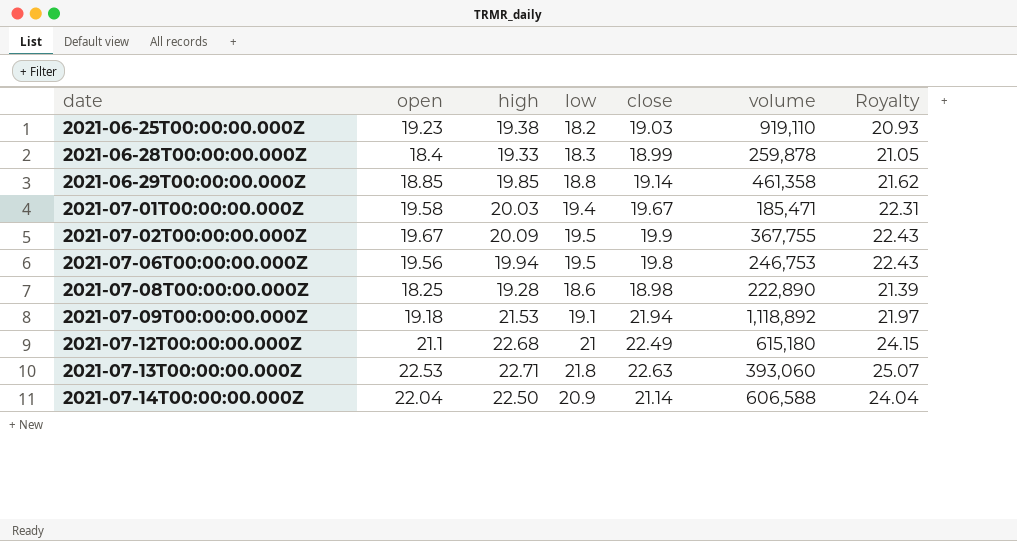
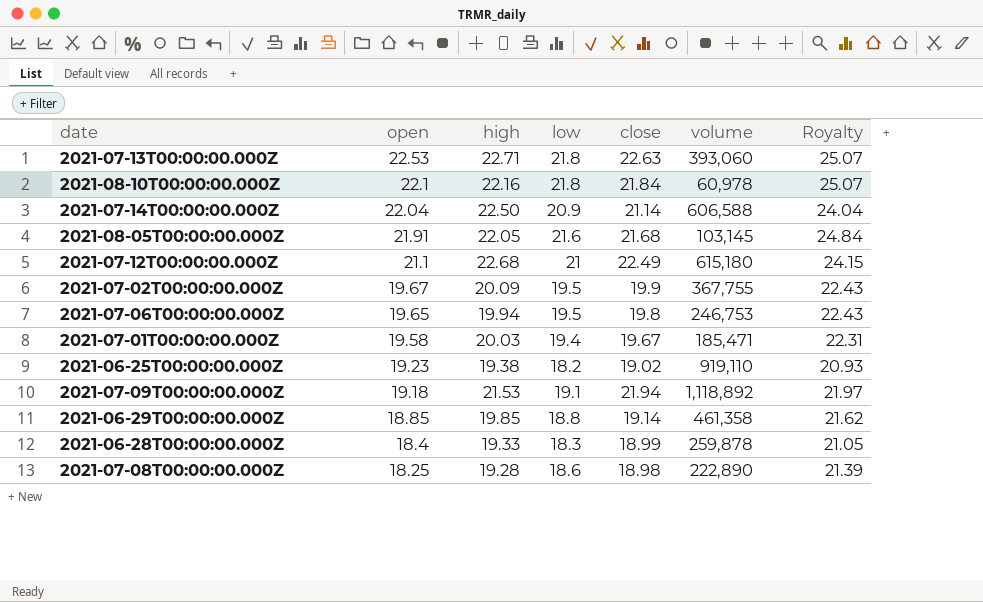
row order: date ascending -> open descending
row 2021-08-10T00:00:00.000Z: none -> 22.1 | 22.16 | 21.8 | 21.84 | 60,978 | 25.07
row 2021-08-05T00:00:00.000Z: none -> 21.91 | 22.05 | 21.6 | 21.68 | 103,145 | 24.84
2021-07-06T00:00:00.000Z | open: 19.56 -> 19.65
2021-06-25T00:00:00.000Z | close: 19.03 -> 19.02

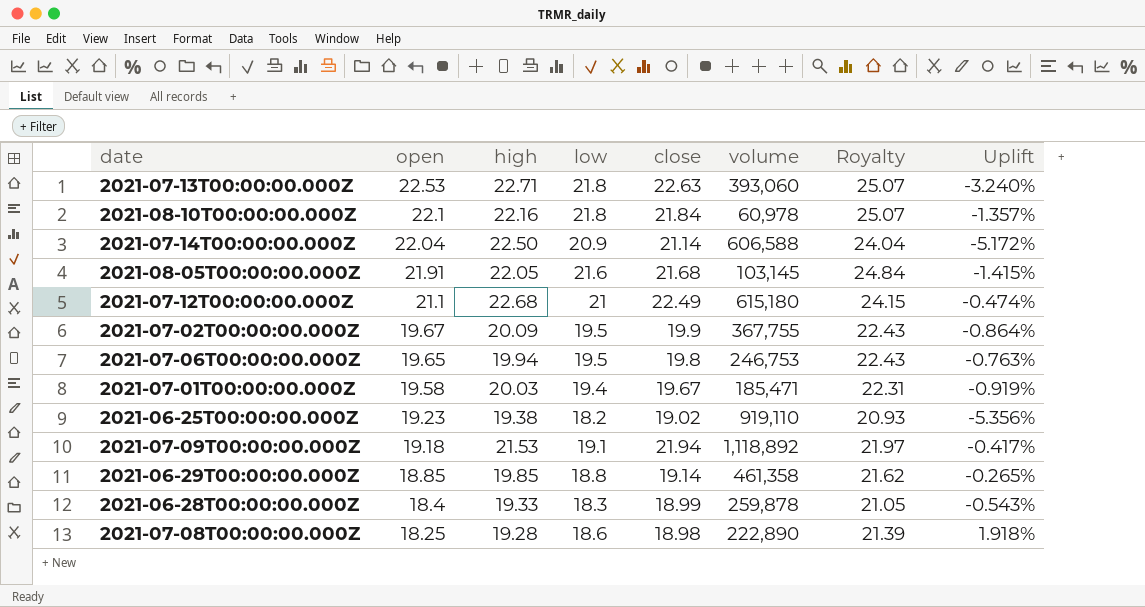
column Uplift | formula: none -> ([low] - [open]) / [open]

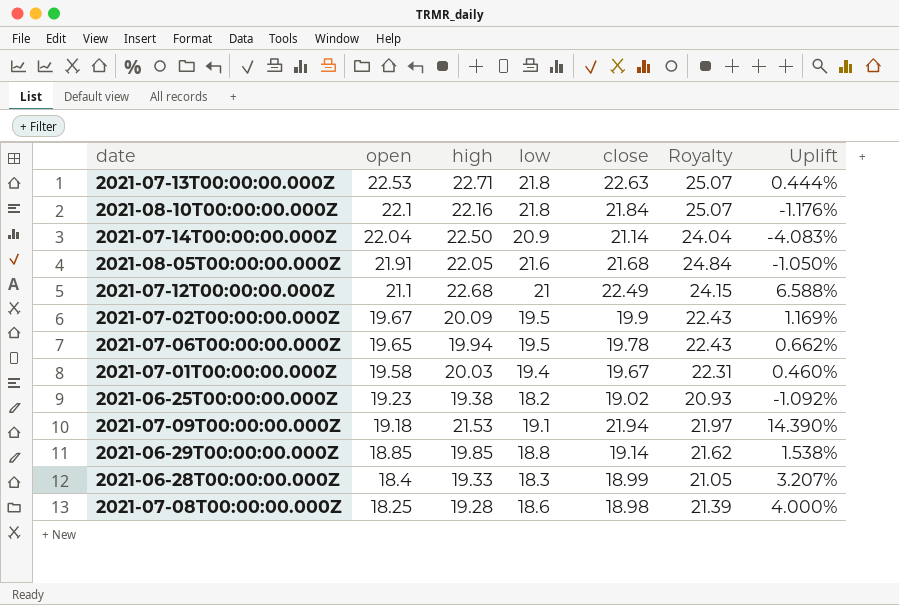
column volume | position: 6 -> none
column Uplift | formula: ([low] - [open]) / [open] -> ([close] - [open]) / [open]
2021-07-06T00:00:00.000Z | close: 19.8 -> 19.78

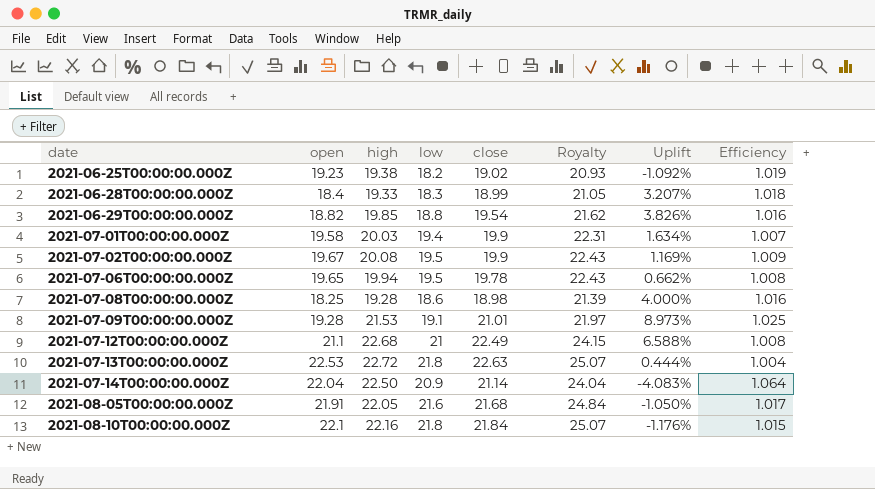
row order: open descending -> date ascending
column Efficiency | formula: none -> [high] / [close]
2021-06-29T00:00:00.000Z | open: 18.85 -> 18.82
2021-06-29T00:00:00.000Z | close: 19.14 -> 19.54
2021-06-29T00:00:00.000Z | Uplift: 1.538% -> 3.826%
2021-07-01T00:00:00.000Z | close: 19.67 -> 19.9
2021-07-01T00:00:00.000Z | Uplift: 0.460% -> 1.634%
2021-07-02T00:00:00.000Z | high: 20.09 -> 20.08
2021-07-09T00:00:00.000Z | open: 19.18 -> 19.28
2021-07-09T00:00:00.000Z | close: 21.94 -> 21.01
2021-07-09T00:00:00.000Z | Uplift: 14.390% -> 8.973%
2021-07-13T00:00:00.000Z | high: 22.71 -> 22.72

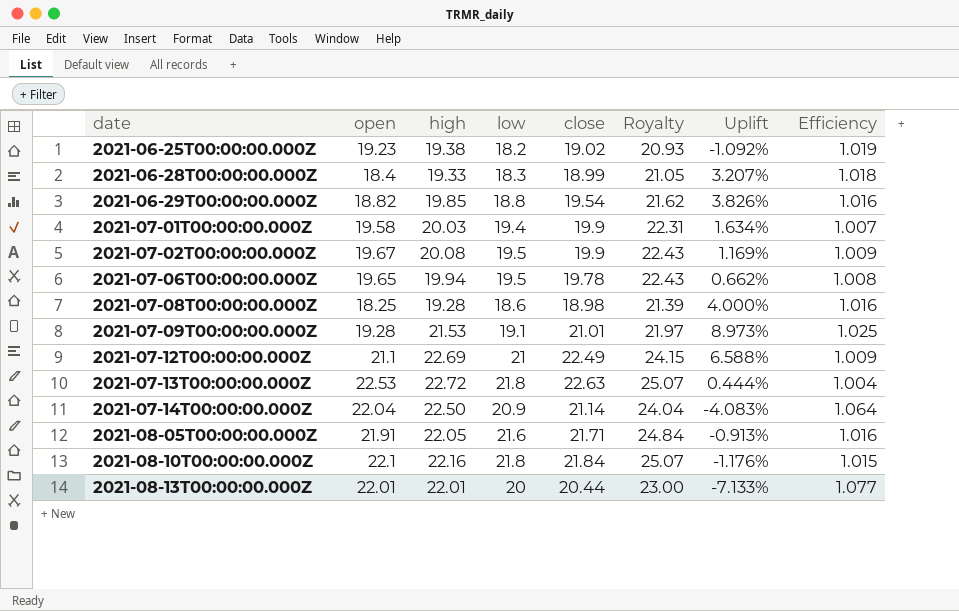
2021-07-12T00:00:00.000Z | high: 22.68 -> 22.69
2021-07-12T00:00:00.000Z | Efficiency: 1.008 -> 1.009
2021-08-05T00:00:00.000Z | close: 21.68 -> 21.71
2021-08-05T00:00:00.000Z | Uplift: -1.050% -> -0.913%
2021-08-05T00:00:00.000Z | Efficiency: 1.017 -> 1.016
row 2021-08-13T00:00:00.000Z: none -> 22.01 | 22.01 | 20 | 20.44 | 23.00 | -7.133% | 1.077

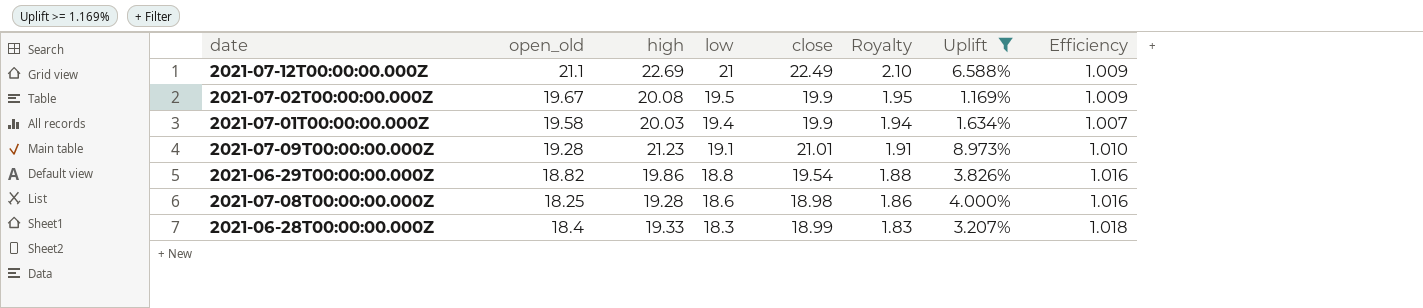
filter: none -> Uplift >= 1.169%
row order: date ascending -> low descending
column name: open -> open_old
column Royalty | formula: [low] * 1.15 -> [low] * 0.1
2021-07-09T00:00:00.000Z | high: 21.53 -> 21.23
2021-07-09T00:00:00.000Z | Efficiency: 1.025 -> 1.010
2021-06-29T00:00:00.000Z | high: 19.85 -> 19.86

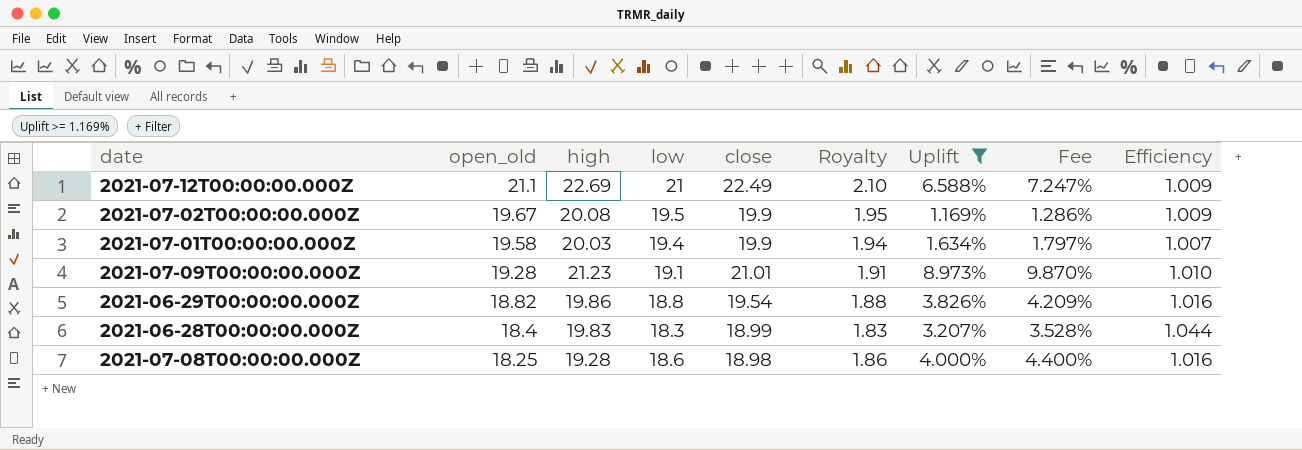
row order: low descending -> open_old descending
column Fee | formula: none -> [Uplift] * 1.1
2021-06-28T00:00:00.000Z | high: 19.33 -> 19.83
2021-06-28T00:00:00.000Z | Efficiency: 1.018 -> 1.044

